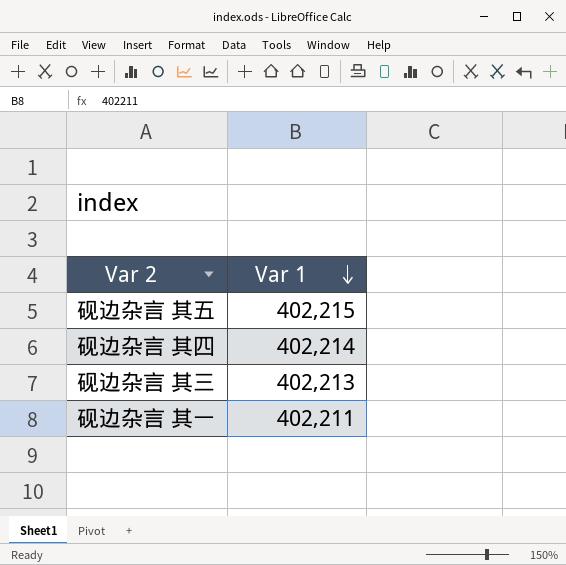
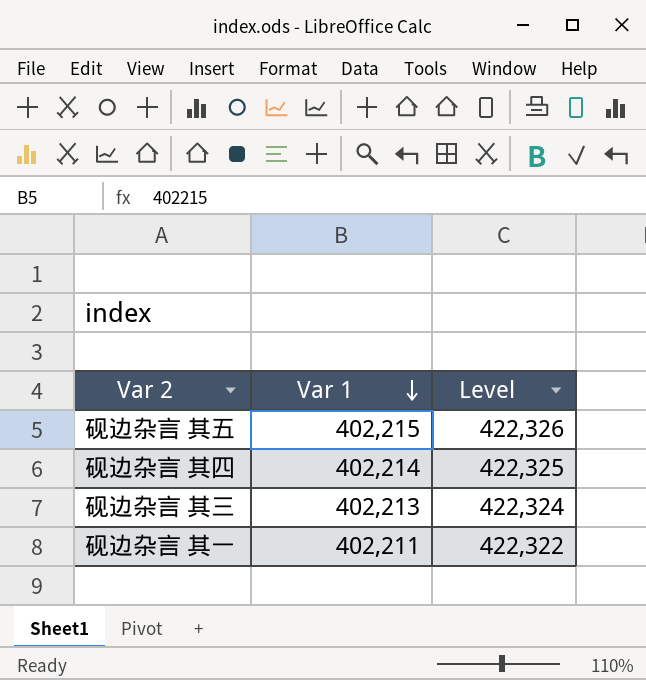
column Level | formula: none -> [Var 1] * 1.05

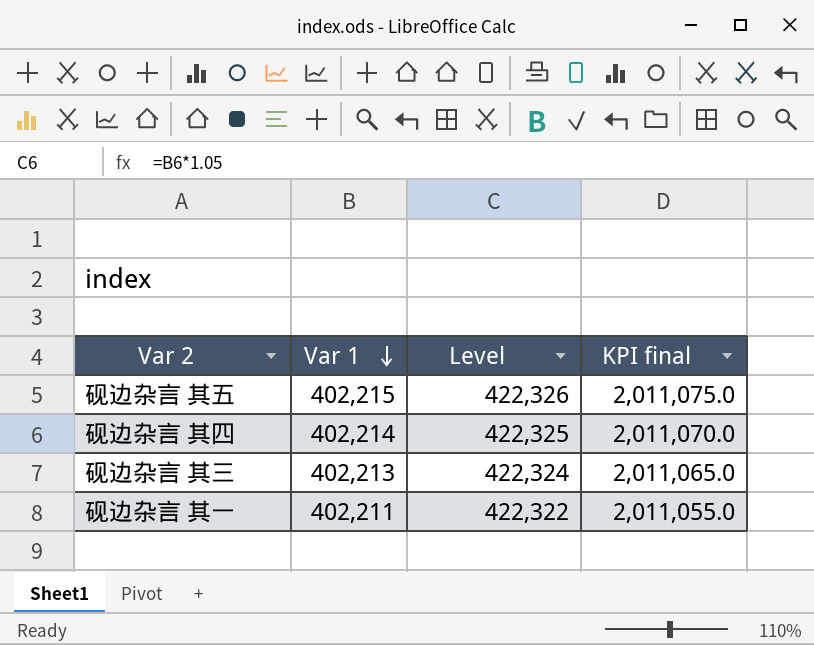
column KPI final | formula: none -> [Var 1] * 5

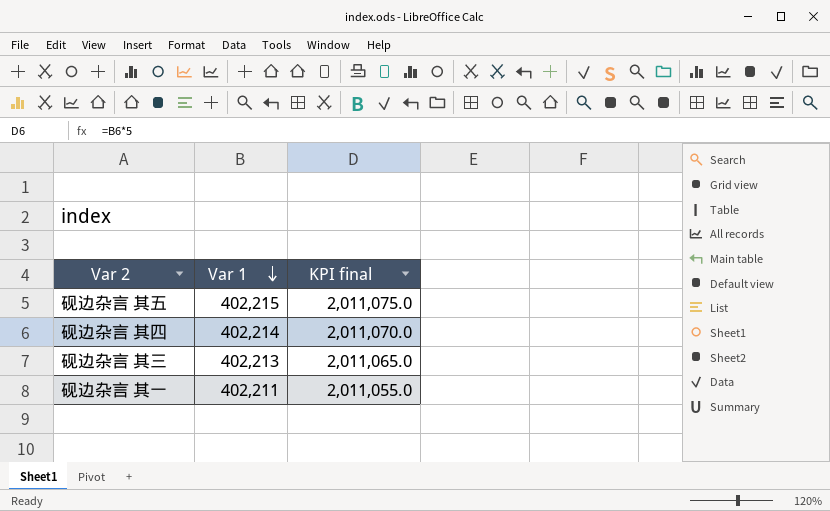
column Level | formula: [Var 1] * 1.05 -> none

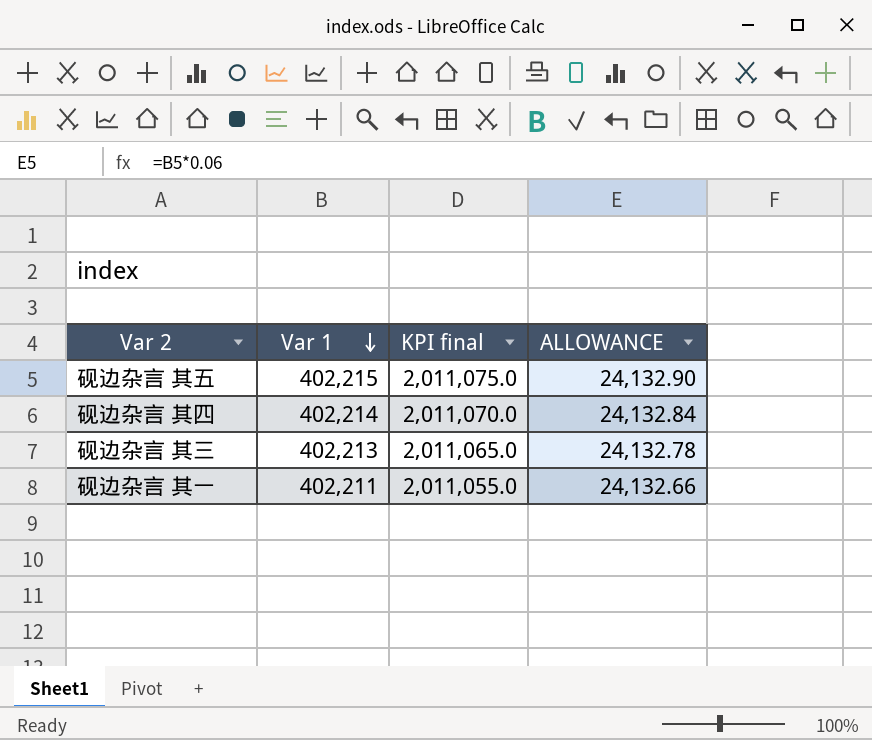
column ALLOWANCE | formula: none -> [Var 1] * 0.06

